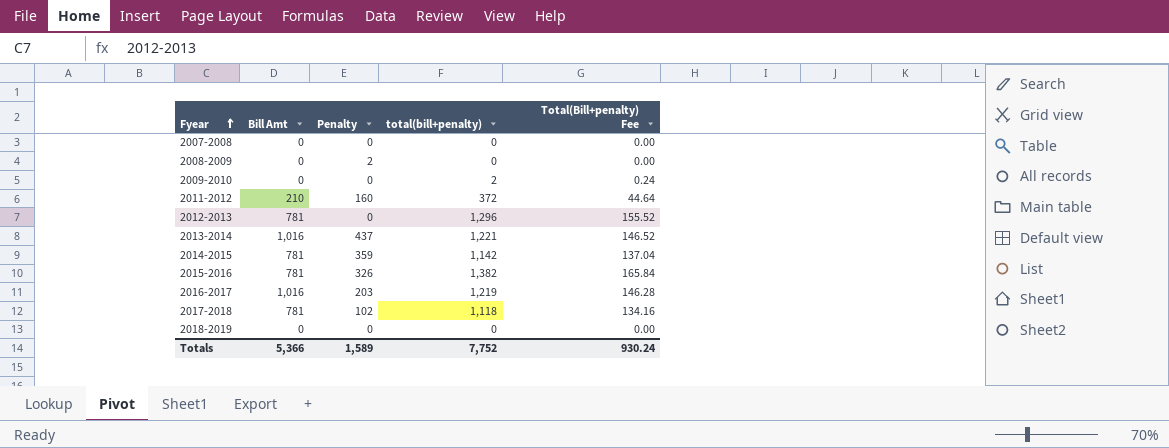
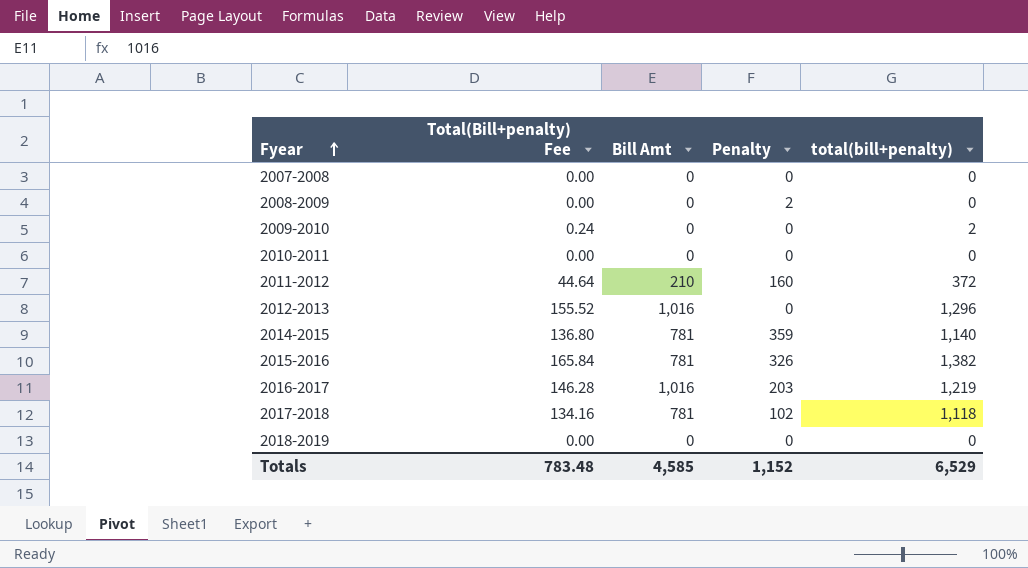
column Total(Bill+penalty) Fee | position: 5 -> 2
row 2013-2014: 1,016 | 437 | 1,221 | 146.52 -> none
row 2010-2011: none -> 0.00 | 0 | 0 | 0
2012-2013 | Bill Amt: 781 -> 1,016
2014-2015 | Total(Bill+penalty) Fee: 137.04 -> 136.80
2014-2015 | total(bill+penalty): 1,142 -> 1,140
Totals | Total(Bill+penalty) Fee: 930.24 -> 783.48
Totals | Bill Amt: 5,366 -> 4,585
Totals | Penalty: 1,589 -> 1,152
Totals | total(bill+penalty): 7,752 -> 6,529

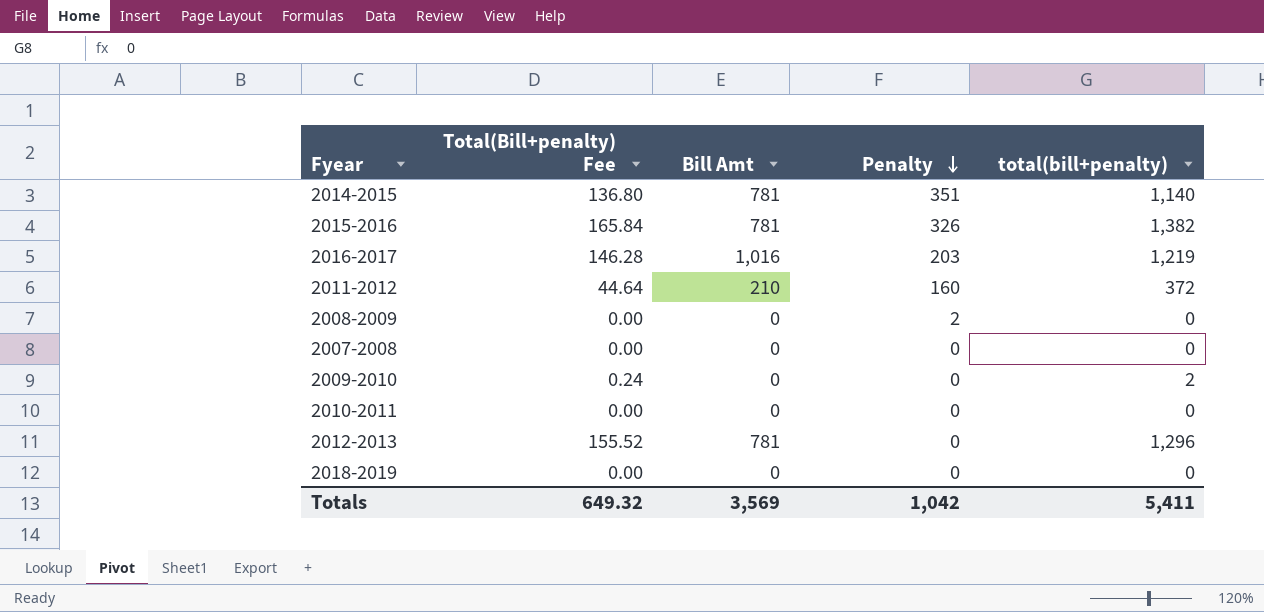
row order: Fyear ascending -> Penalty descending
row 2017-2018: 134.16 | 781 | 102 | 1,118 -> none
2014-2015 | Penalty: 359 -> 351
2012-2013 | Bill Amt: 1,016 -> 781
Totals | Total(Bill+penalty) Fee: 783.48 -> 649.32
Totals | Bill Amt: 4,585 -> 3,569
Totals | Penalty: 1,152 -> 1,042
Totals | total(bill+penalty): 6,529 -> 5,411

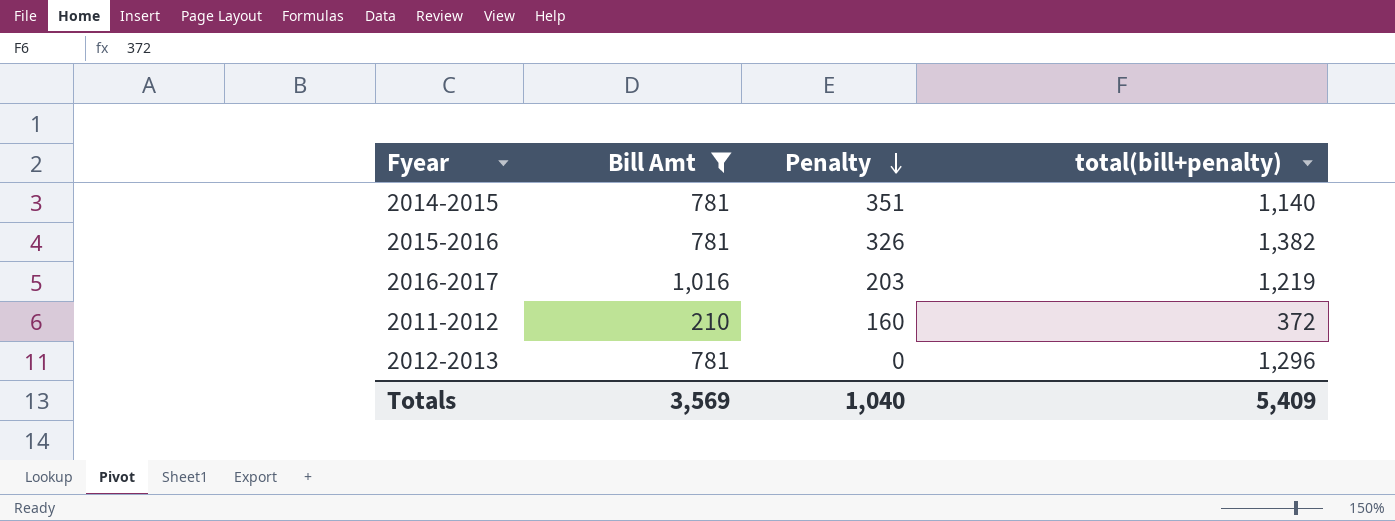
filter: none -> Bill Amt != 0
column Total(Bill+penalty) Fee | formula: [total(bill+penalty)] * 0.12 -> none
Totals | Penalty: 1,042 -> 1,040
Totals | total(bill+penalty): 5,411 -> 5,409

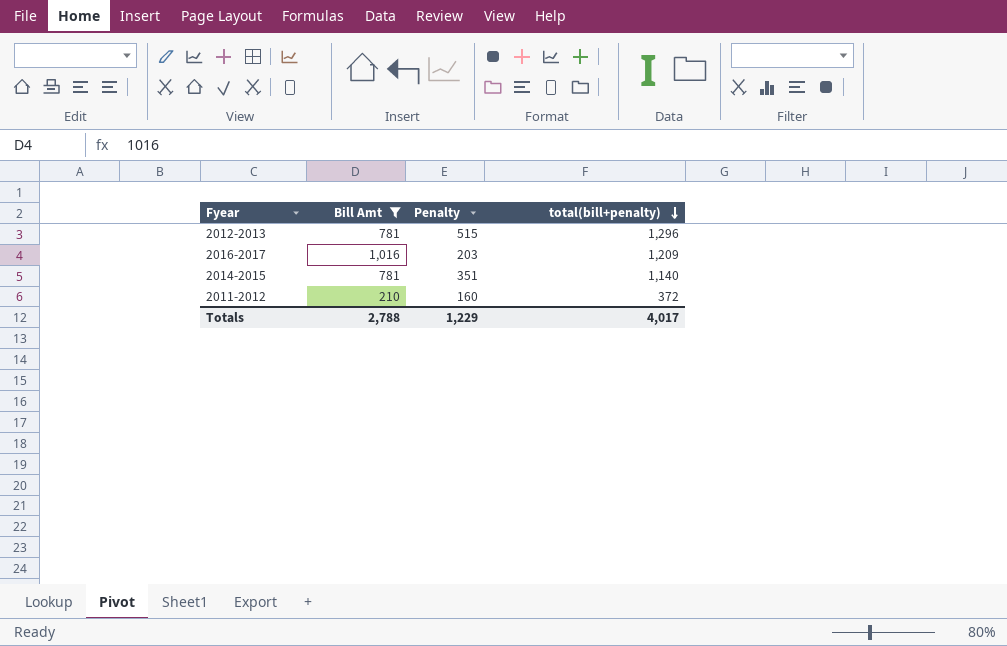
row order: Penalty descending -> total(bill+penalty) descending
row 2015-2016: 781 | 326 | 1,382 -> none
2012-2013 | Penalty: 0 -> 515
2016-2017 | total(bill+penalty): 1,219 -> 1,209
Totals | Bill Amt: 3,569 -> 2,788
Totals | Penalty: 1,040 -> 1,229
Totals | total(bill+penalty): 5,409 -> 4,017

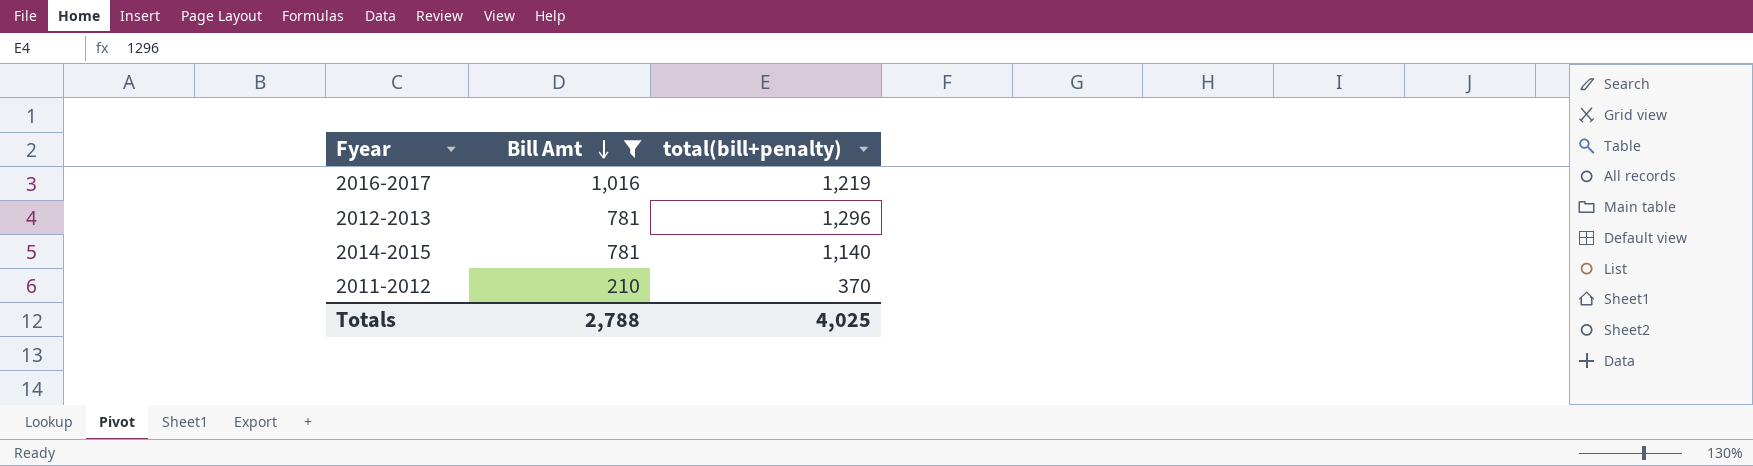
row order: total(bill+penalty) descending -> Bill Amt descending
column Penalty | position: 3 -> none
2016-2017 | total(bill+penalty): 1,209 -> 1,219
2011-2012 | total(bill+penalty): 372 -> 370
Totals | total(bill+penalty): 4,017 -> 4,025

